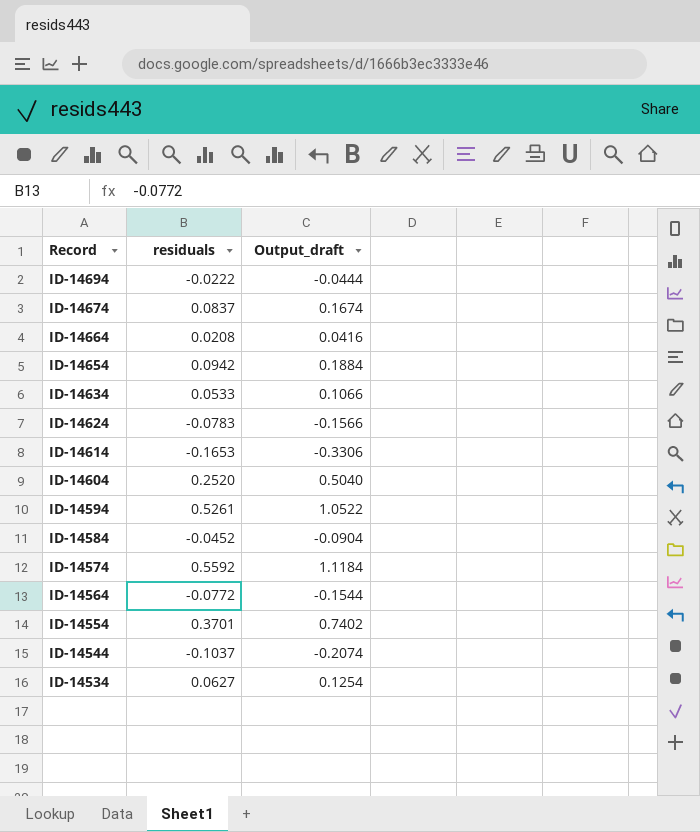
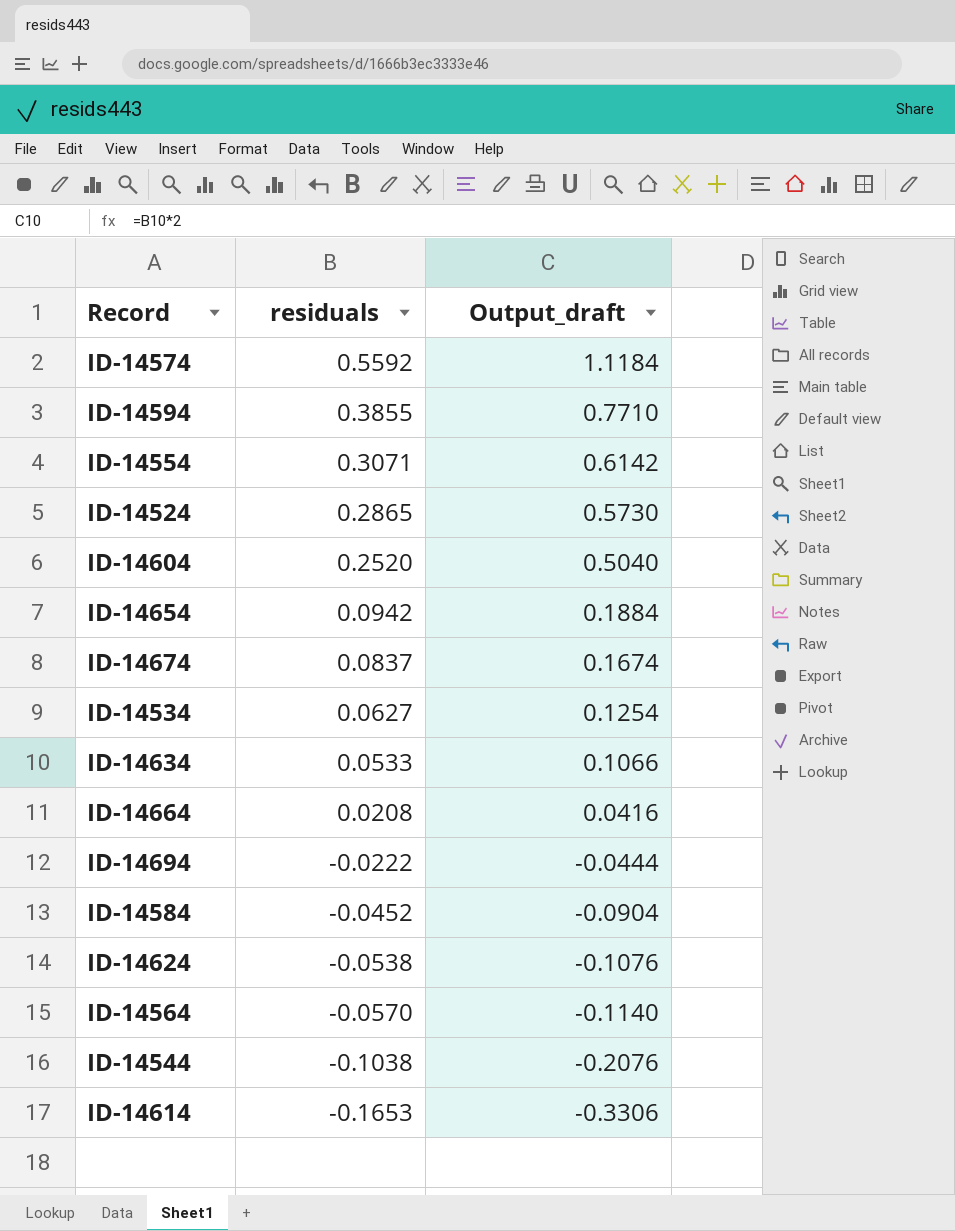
row order: Record descending -> residuals descending
ID-14594 | residuals: 0.5261 -> 0.3855
ID-14594 | Output_draft: 1.0522 -> 0.7710
ID-14554 | residuals: 0.3701 -> 0.3071
ID-14554 | Output_draft: 0.7402 -> 0.6142
row ID-14524: none -> 0.2865 | 0.5730
ID-14624 | residuals: -0.0783 -> -0.0538
ID-14624 | Output_draft: -0.1566 -> -0.1076
ID-14564 | residuals: -0.0772 -> -0.0570
ID-14564 | Output_draft: -0.1544 -> -0.1140
ID-14544 | residuals: -0.1037 -> -0.1038
ID-14544 | Output_draft: -0.2074 -> -0.2076

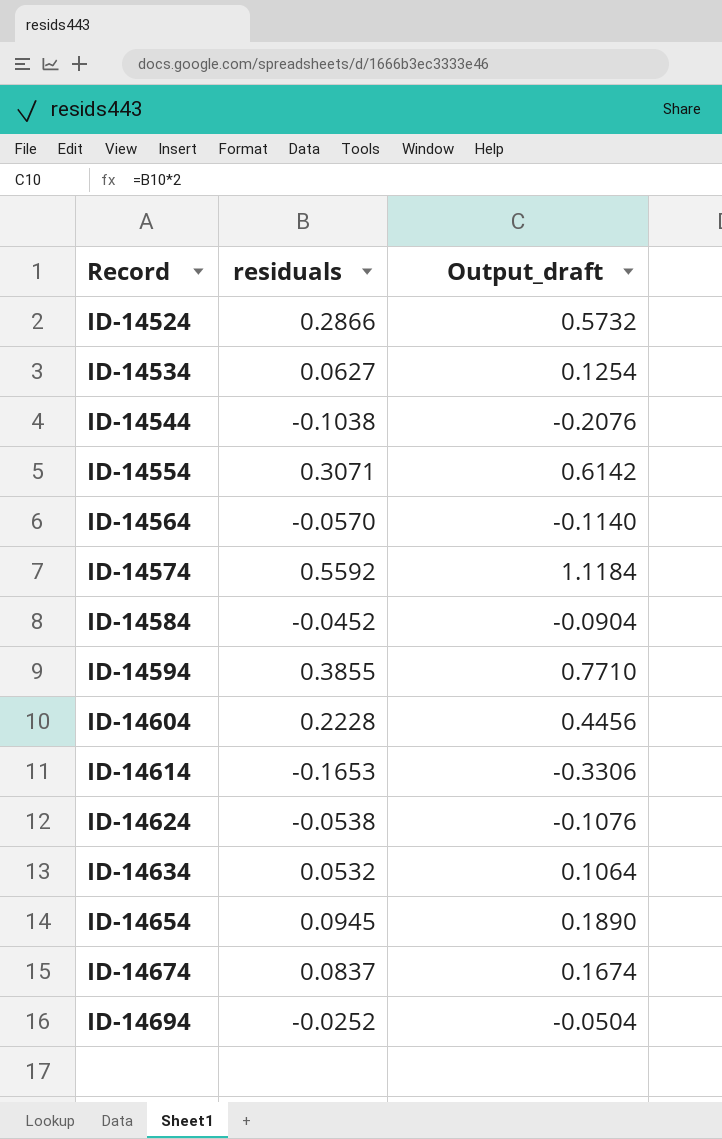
row order: residuals descending -> Record ascending
row ID-14664: 0.0208 | 0.0416 -> none
ID-14524 | residuals: 0.2865 -> 0.2866
ID-14524 | Output_draft: 0.5730 -> 0.5732
ID-14604 | residuals: 0.2520 -> 0.2228
ID-14604 | Output_draft: 0.5040 -> 0.4456
ID-14634 | residuals: 0.0533 -> 0.0532
ID-14634 | Output_draft: 0.1066 -> 0.1064
ID-14654 | residuals: 0.0942 -> 0.0945
ID-14654 | Output_draft: 0.1884 -> 0.1890
ID-14694 | residuals: -0.0222 -> -0.0252
ID-14694 | Output_draft: -0.0444 -> -0.0504

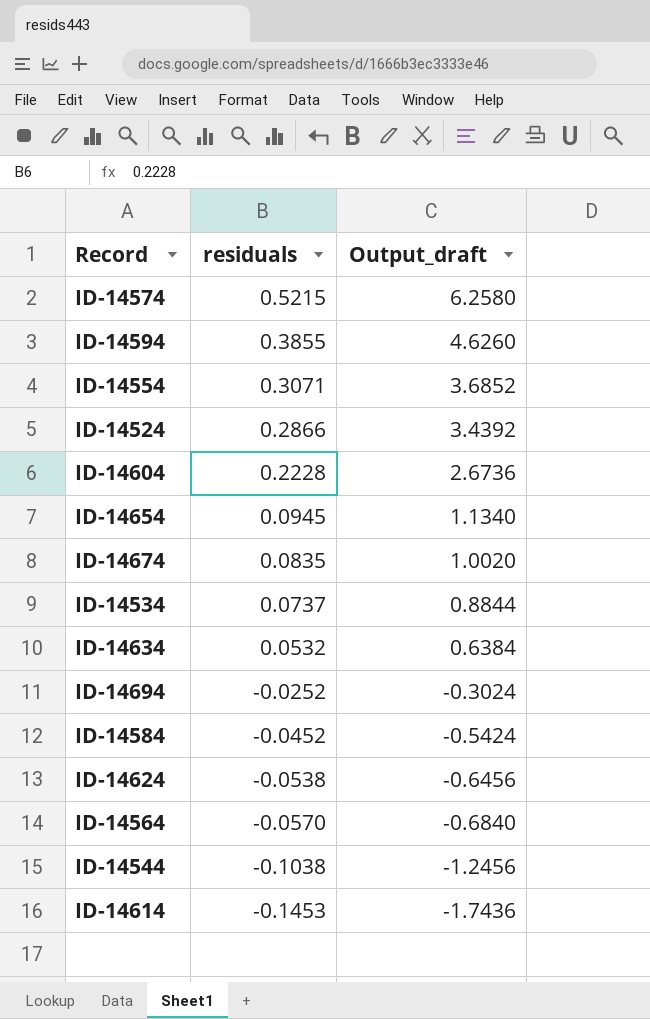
row order: Record ascending -> residuals descending
column Output_draft | formula: [residuals] * 2 -> [residuals] * 12
ID-14574 | residuals: 0.5592 -> 0.5215
ID-14674 | residuals: 0.0837 -> 0.0835
ID-14534 | residuals: 0.0627 -> 0.0737
ID-14614 | residuals: -0.1653 -> -0.1453

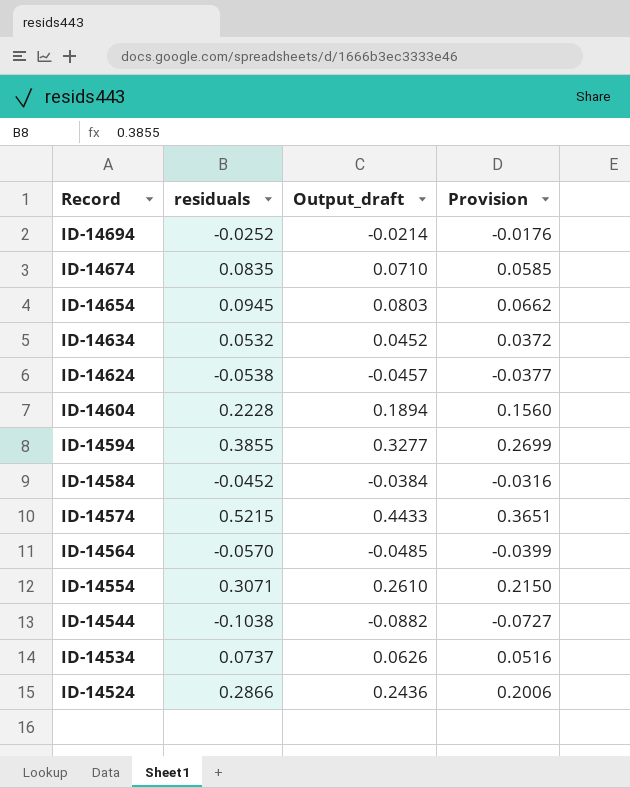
row order: residuals descending -> Record descending
column Output_draft | formula: [residuals] * 12 -> [residuals] * 0.85
column Provision | formula: none -> [residuals] * 0.7
row ID-14614: -0.1453 | -1.7436 -> none

